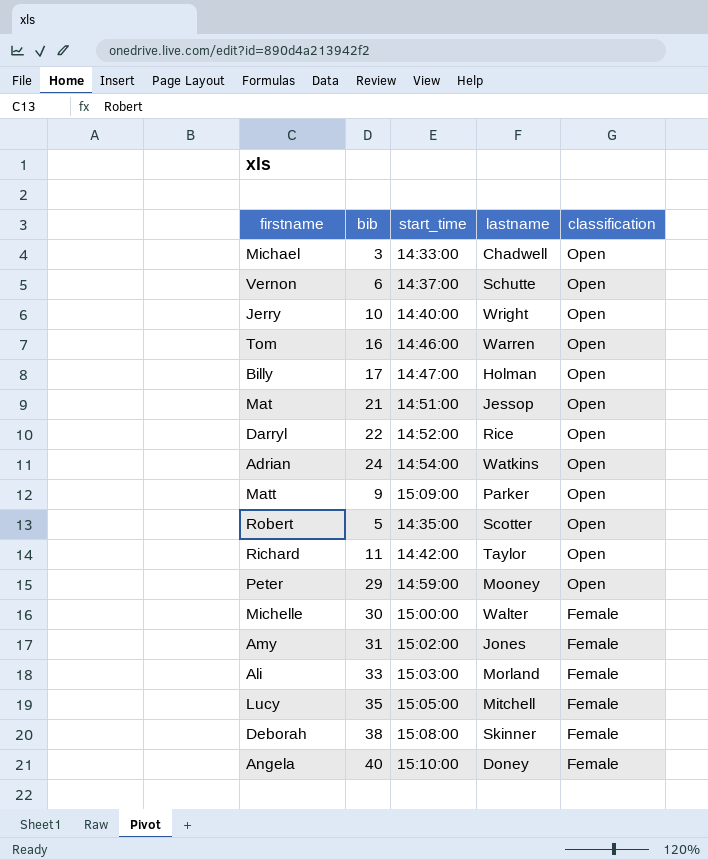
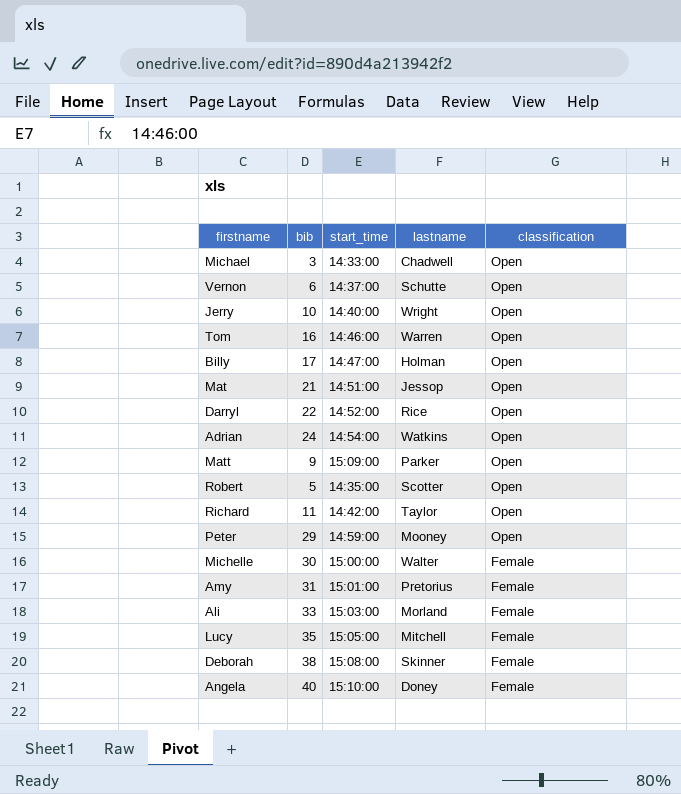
Amy | start_time: 15:02:00 -> 15:01:00
Amy | lastname: Jones -> Pretorius

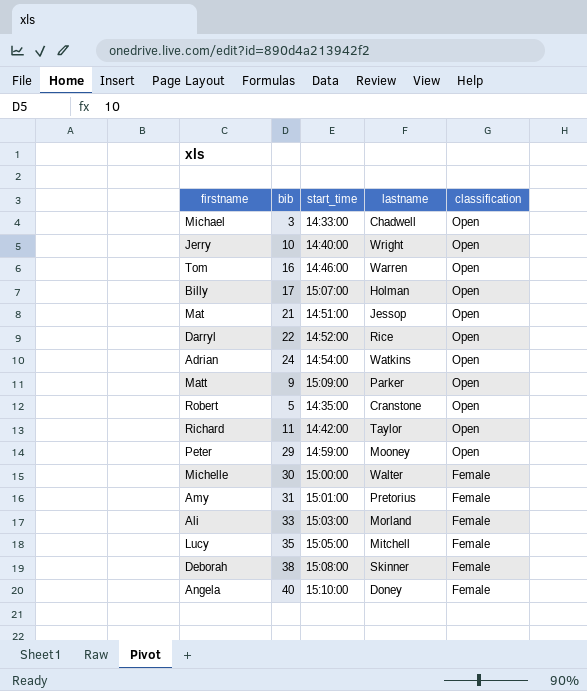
row Vernon: 6 | 14:37:00 | Schutte | Open -> none
Billy | start_time: 14:47:00 -> 15:07:00
Robert | lastname: Scotter -> Cranstone

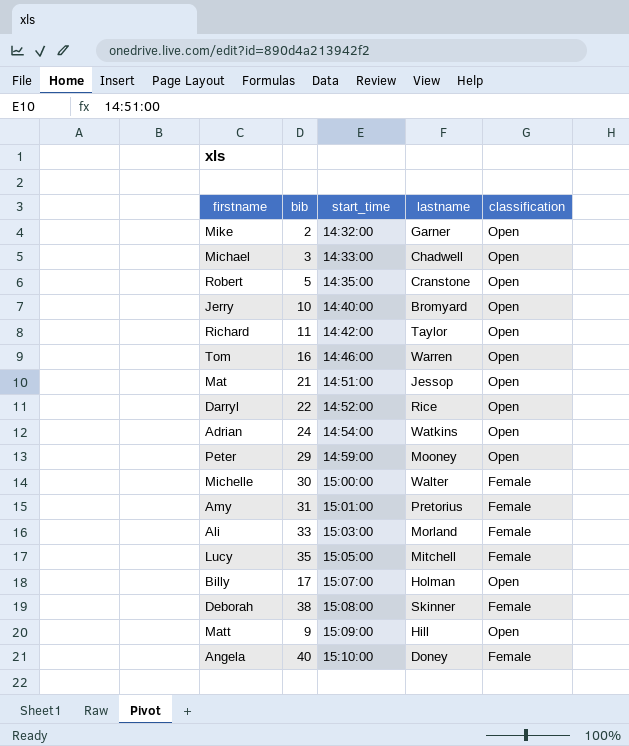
row order: classification descending -> start_time ascending
row Mike: none -> 2 | 14:32:00 | Garner | Open
Jerry | lastname: Wright -> Bromyard
Matt | lastname: Parker -> Hill

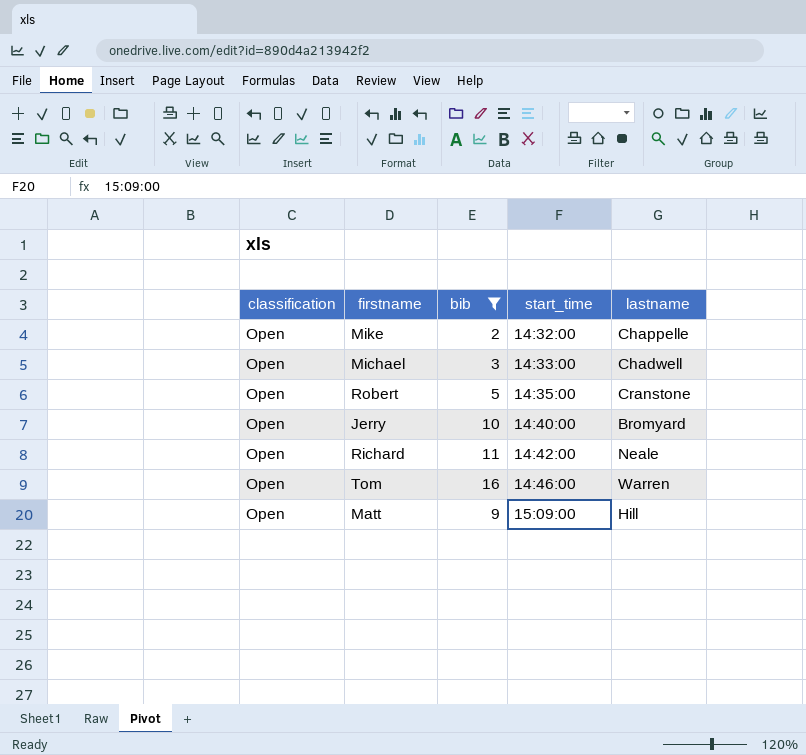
filter: none -> bib <= 16
column classification | position: 5 -> 1
Mike | lastname: Garner -> Chappelle
Richard | lastname: Taylor -> Neale

